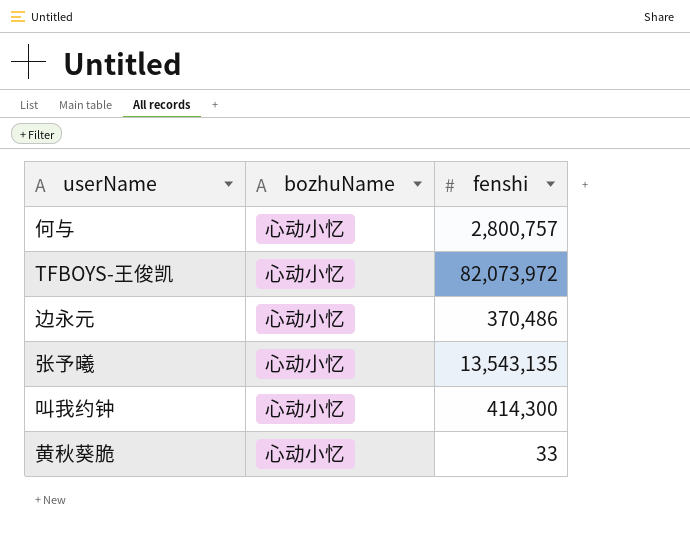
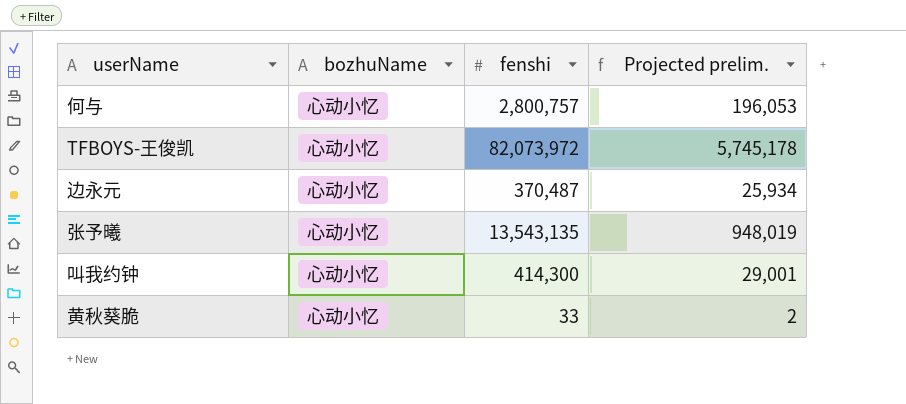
column Projected prelim. | formula: none -> [fenshi] * 0.07
边永元 | fenshi: 370,486 -> 370,487

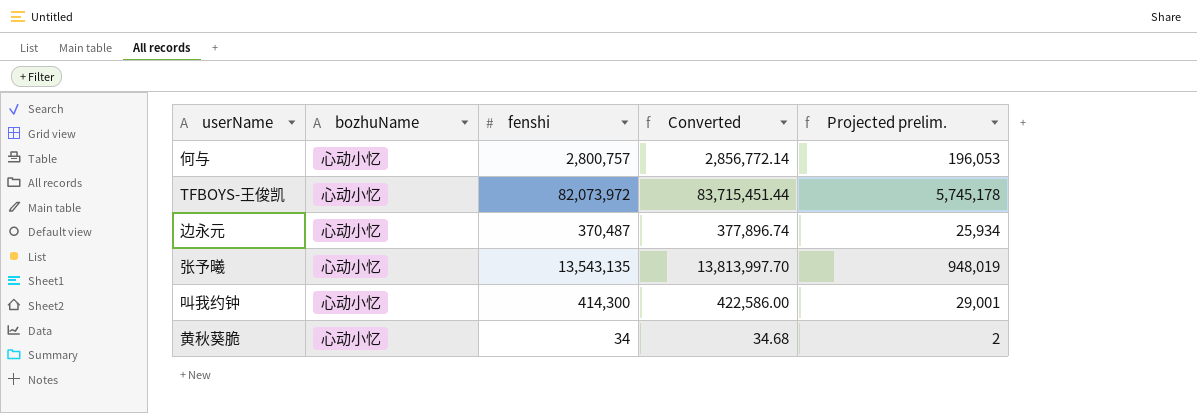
column Converted | formula: none -> [fenshi] * 1.02
黄秋葵脆 | fenshi: 33 -> 34

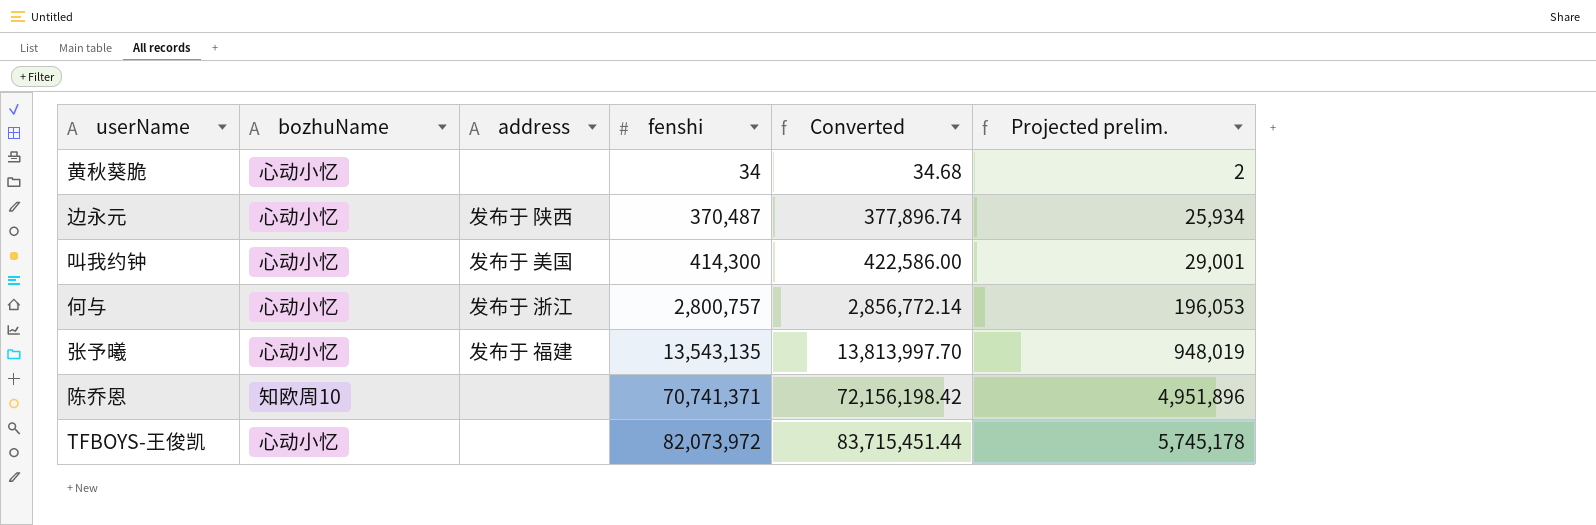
row order: none -> fenshi ascending
column address | position: none -> 3
row 陈乔恩: none -> 知欧周10 | none | 70,741,371 | 72,156,198.42 | 4,951,896

